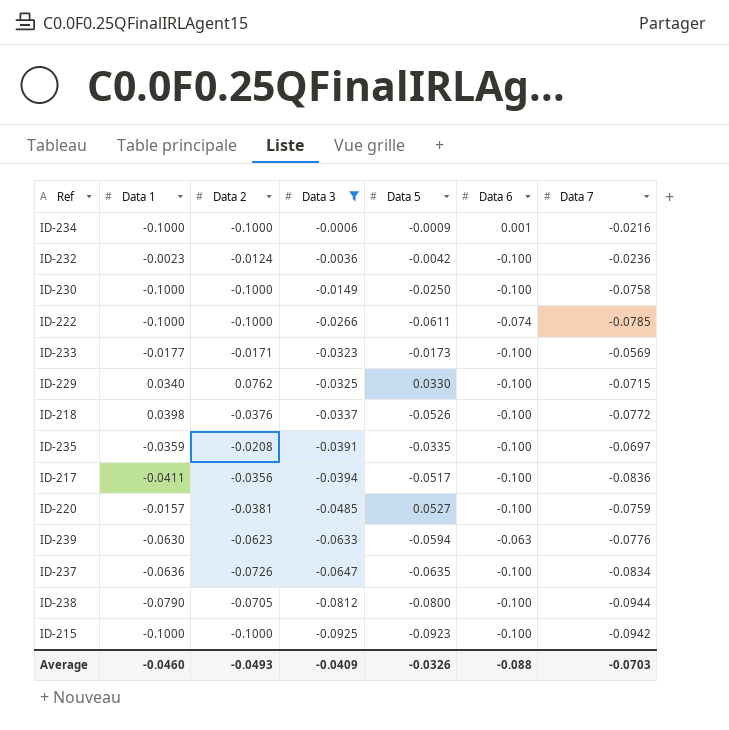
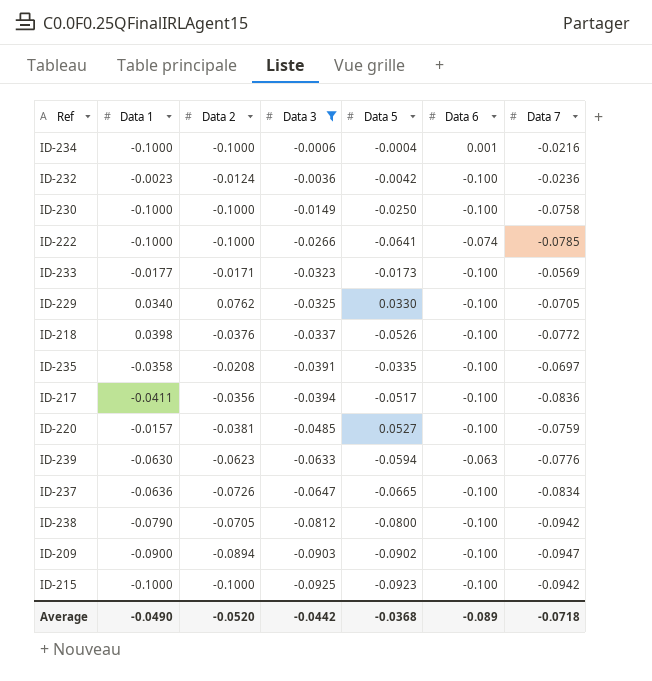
ID-234 | Data 5: -0.0009 -> -0.0004
ID-222 | Data 5: -0.0611 -> -0.0641
ID-229 | Data 7: -0.0715 -> -0.0705
ID-235 | Data 1: -0.0359 -> -0.0358
ID-237 | Data 5: -0.0635 -> -0.0665
ID-238 | Data 7: -0.0944 -> -0.0942
row ID-209: none -> -0.0900 | -0.0894 | -0.0903 | -0.0902 | -0.100 | -0.0947
Average | Data 1: -0.0460 -> -0.0490
Average | Data 2: -0.0493 -> -0.0520
Average | Data 3: -0.0409 -> -0.0442
Average | Data 5: -0.0326 -> -0.0368
Average | Data 6: -0.088 -> -0.089
Average | Data 7: -0.0703 -> -0.0718

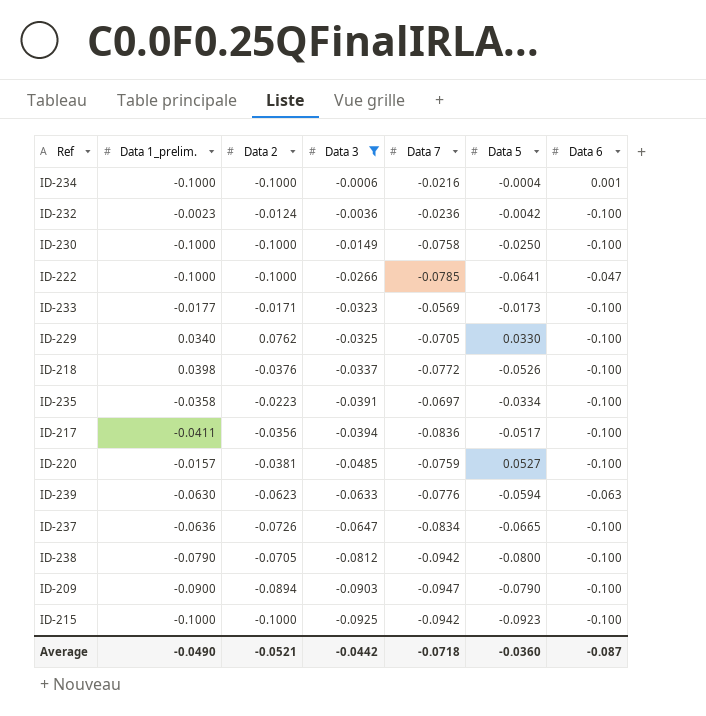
column name: Data 1 -> Data 1_prelim.
column Data 7 | position: 7 -> 5
ID-222 | Data 6: -0.074 -> -0.047
ID-235 | Data 2: -0.0208 -> -0.0223
ID-235 | Data 5: -0.0335 -> -0.0334
ID-209 | Data 5: -0.0902 -> -0.0790
Average | Data 2: -0.0520 -> -0.0521
Average | Data 5: -0.0368 -> -0.0360
Average | Data 6: -0.089 -> -0.087

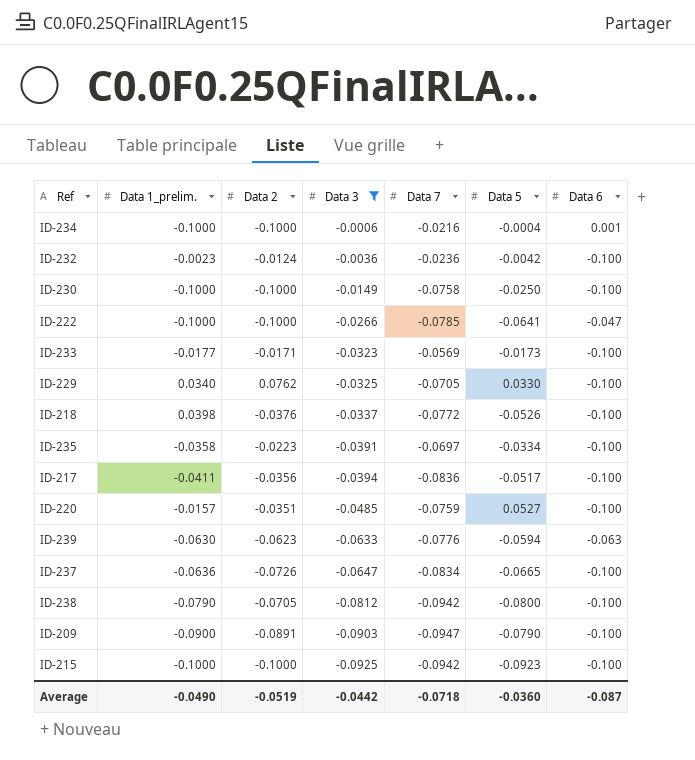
ID-220 | Data 2: -0.0381 -> -0.0351
ID-209 | Data 2: -0.0894 -> -0.0891
Average | Data 2: -0.0521 -> -0.0519

